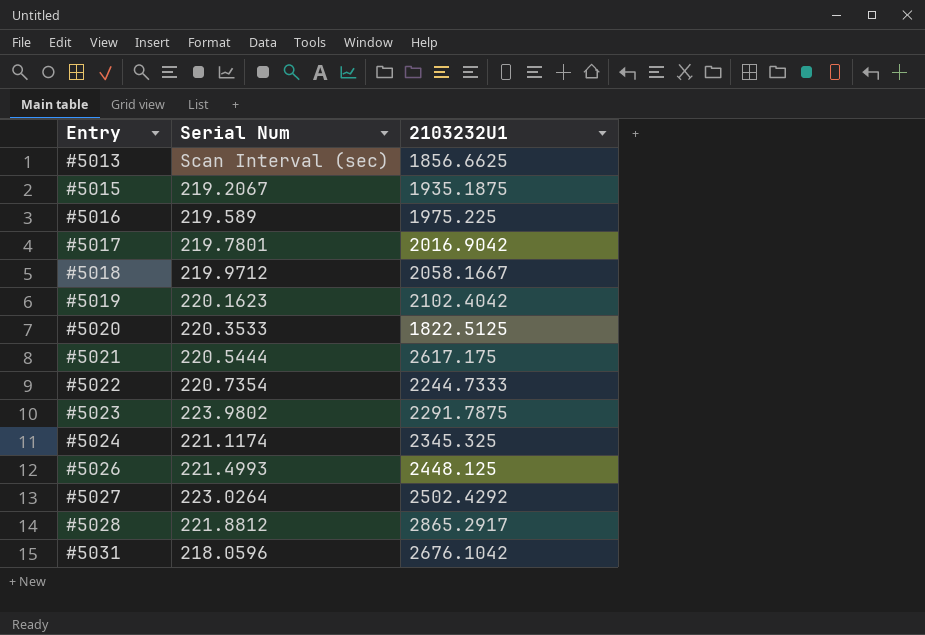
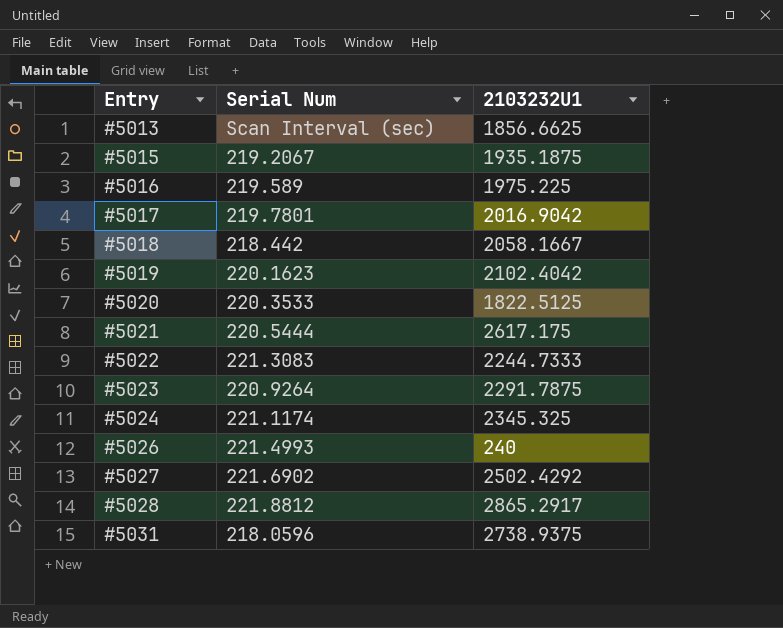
#5018 | Serial Num: 219.9712 -> 218.442
#5022 | Serial Num: 220.7354 -> 221.3083
#5023 | Serial Num: 223.9802 -> 220.9264
#5026 | 2103232U1: 2448.125 -> 240
#5027 | Serial Num: 223.0264 -> 221.6902
#5031 | 2103232U1: 2676.1042 -> 2738.9375

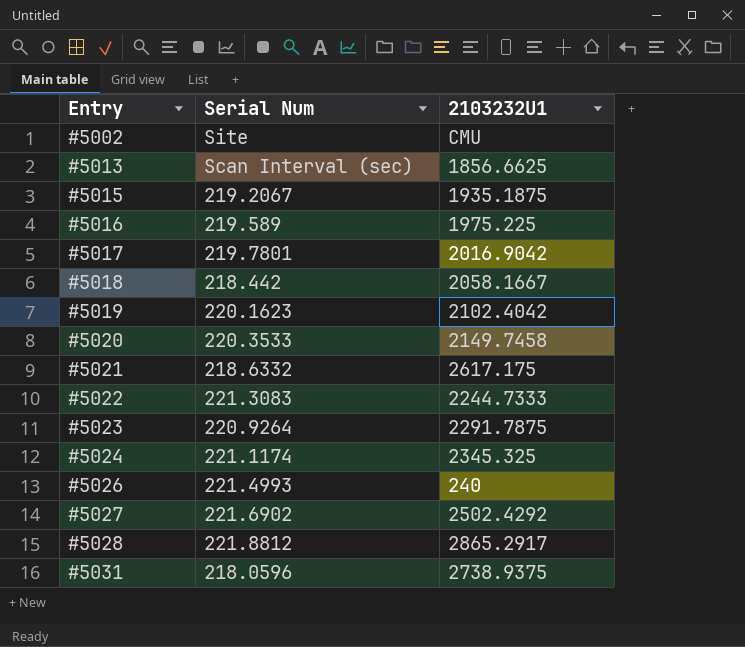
row #5002: none -> Site | CMU
#5020 | 2103232U1: 1822.5125 -> 2149.7458
#5021 | Serial Num: 220.5444 -> 218.6332

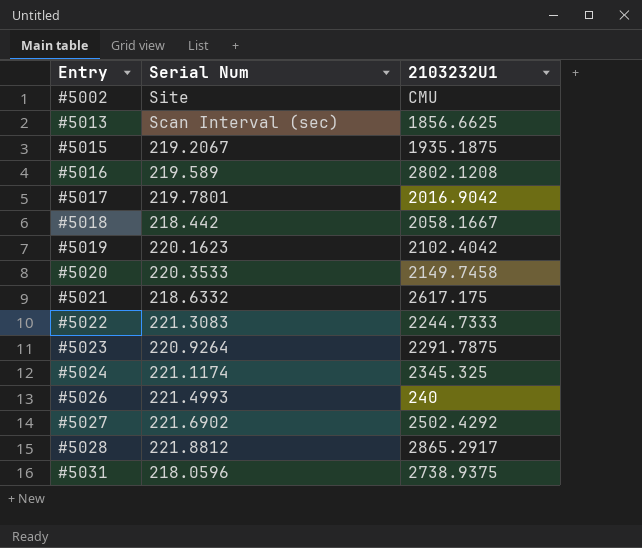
#5016 | 2103232U1: 1975.225 -> 2802.1208

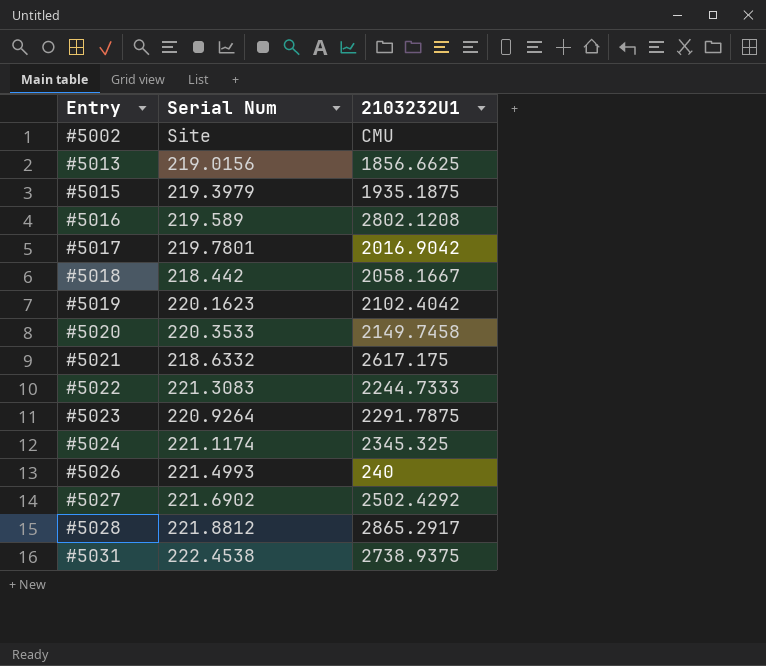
#5013 | Serial Num: Scan Interval (sec) -> 219.0156
#5015 | Serial Num: 219.2067 -> 219.3979
#5031 | Serial Num: 218.0596 -> 222.4538

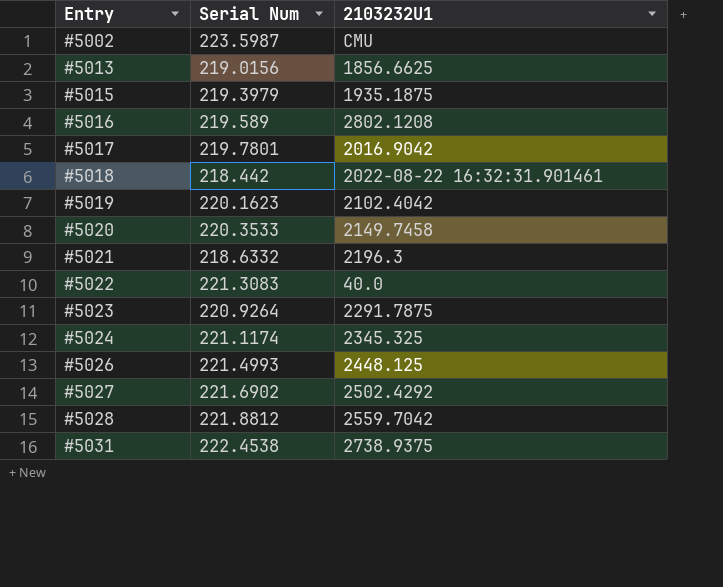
#5002 | Serial Num: Site -> 223.5987
#5018 | 2103232U1: 2058.1667 -> 2022-08-22 16:32:31.901461
#5021 | 2103232U1: 2617.175 -> 2196.3
#5022 | 2103232U1: 2244.7333 -> 40.0
#5026 | 2103232U1: 240 -> 2448.125
#5028 | 2103232U1: 2865.2917 -> 2559.7042

